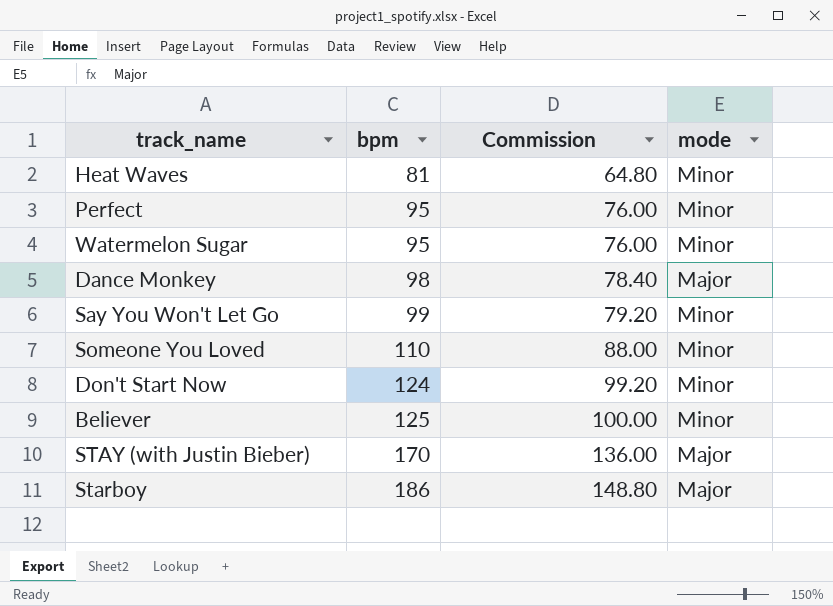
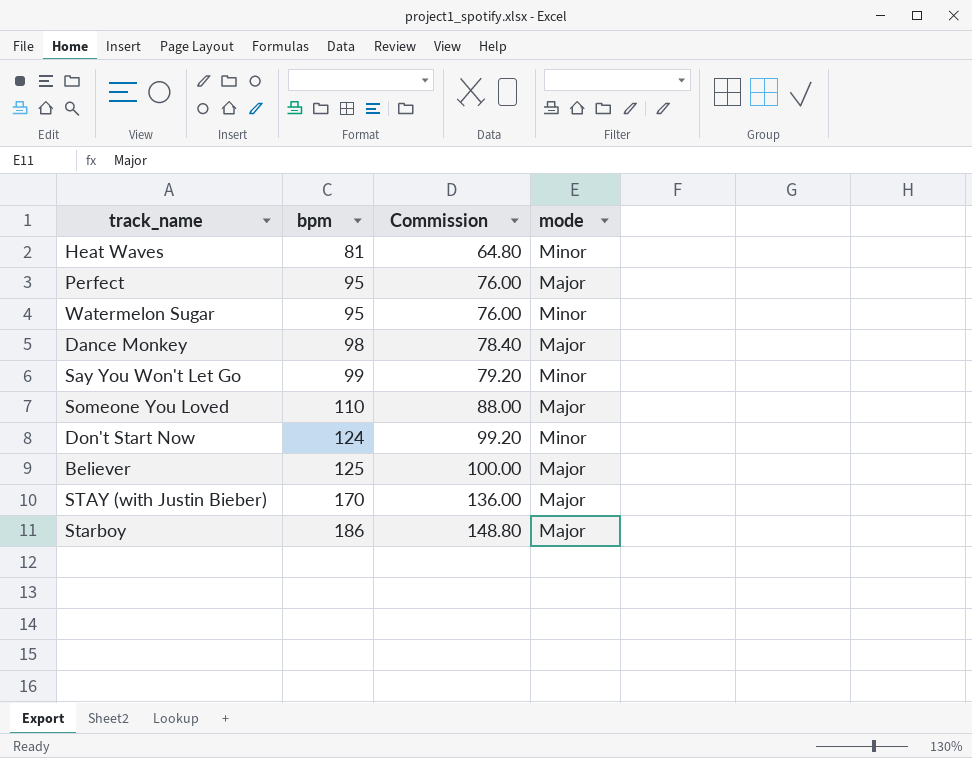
Perfect | mode: Minor -> Major
Someone You Loved | mode: Minor -> Major
Believer | mode: Minor -> Major

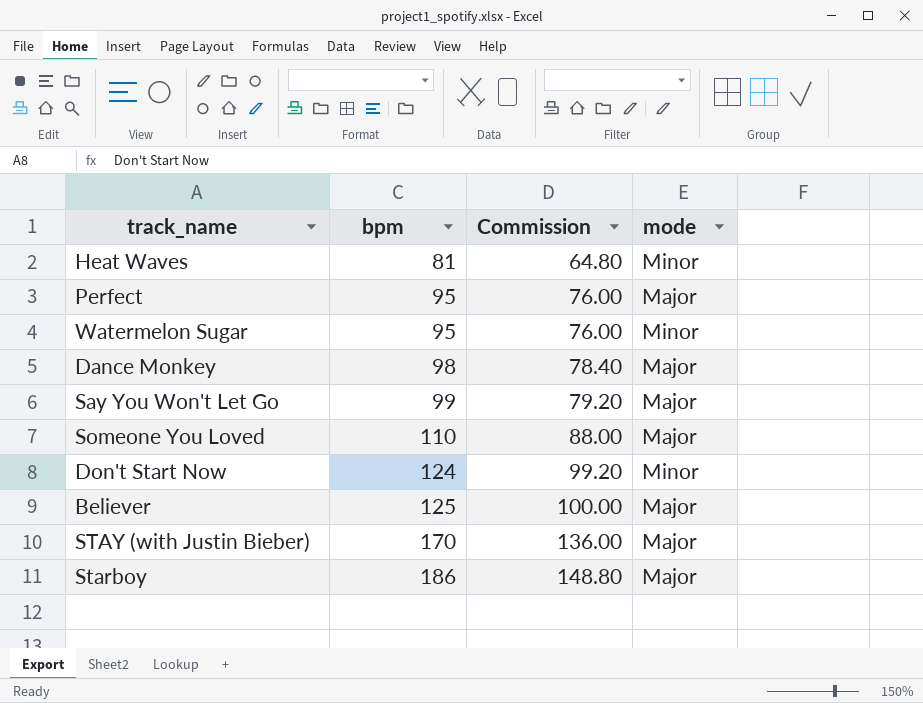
Say You Won't Let Go | mode: Minor -> Major

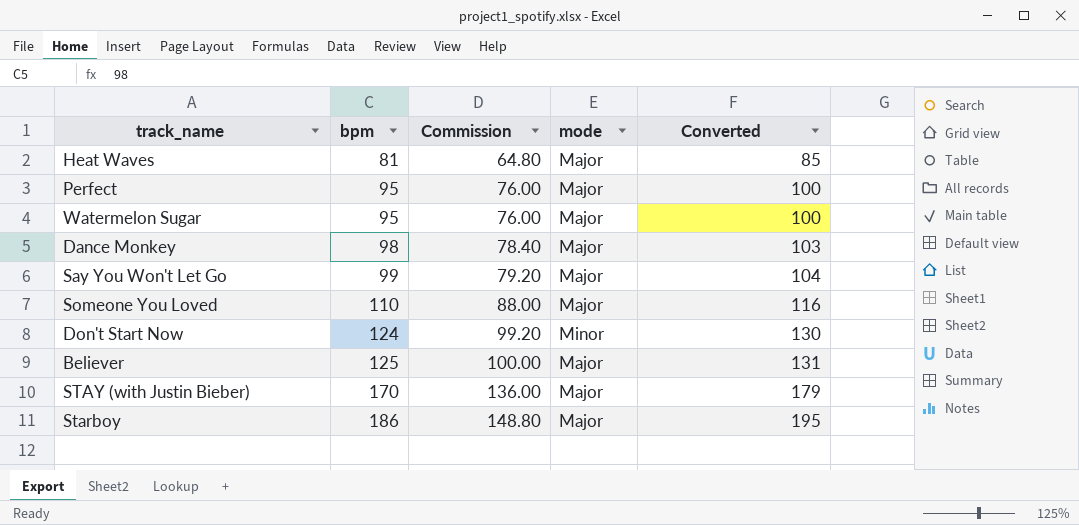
column Converted | formula: none -> [bpm] * 1.05
Heat Waves | mode: Minor -> Major
Watermelon Sugar | mode: Minor -> Major

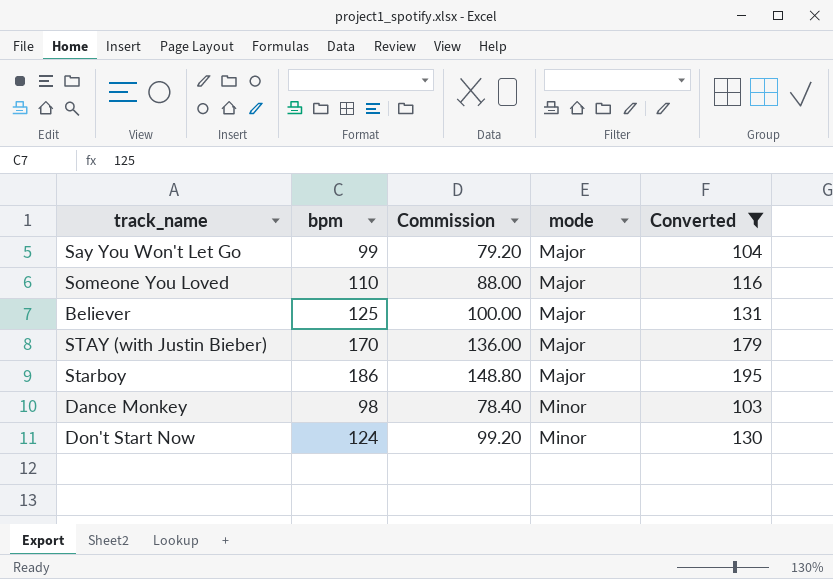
filter: none -> Converted >= 103
row order: bpm ascending -> mode ascending
Dance Monkey | mode: Major -> Minor

